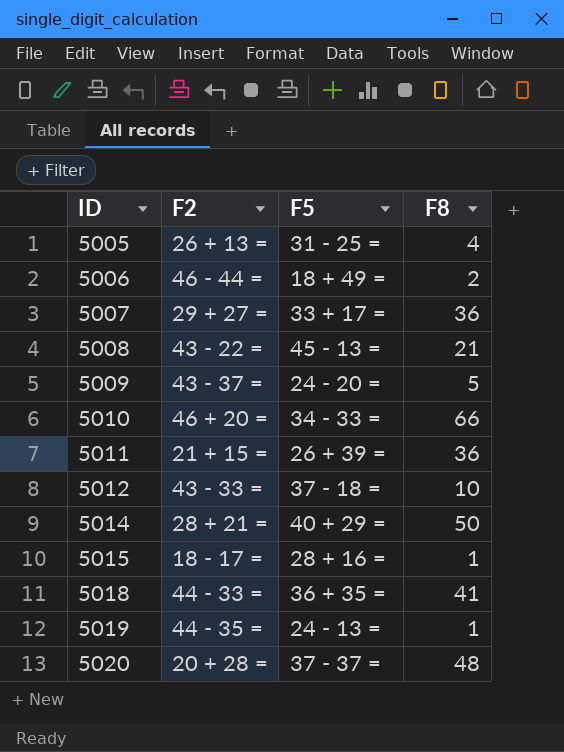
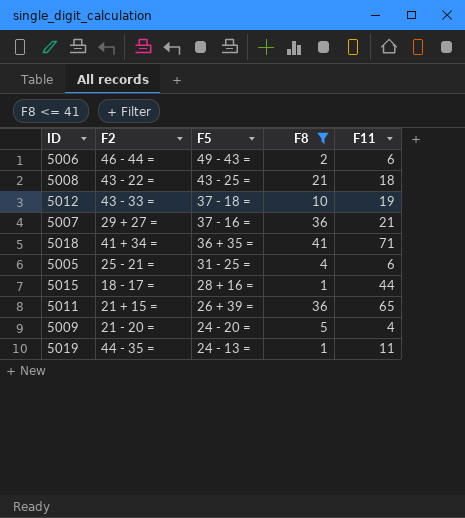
filter: none -> F8 <= 41
row order: ID ascending -> F5 descending
column F11 | position: none -> 5
5006 | F5: 18 + 49 = -> 49 - 43 =
5008 | F5: 45 - 13 = -> 43 - 25 =
5007 | F5: 33 + 17 = -> 37 - 16 =
5018 | F2: 44 - 33 = -> 41 + 34 =
5005 | F2: 26 + 13 = -> 25 - 21 =
5009 | F2: 43 - 37 = -> 21 - 20 =

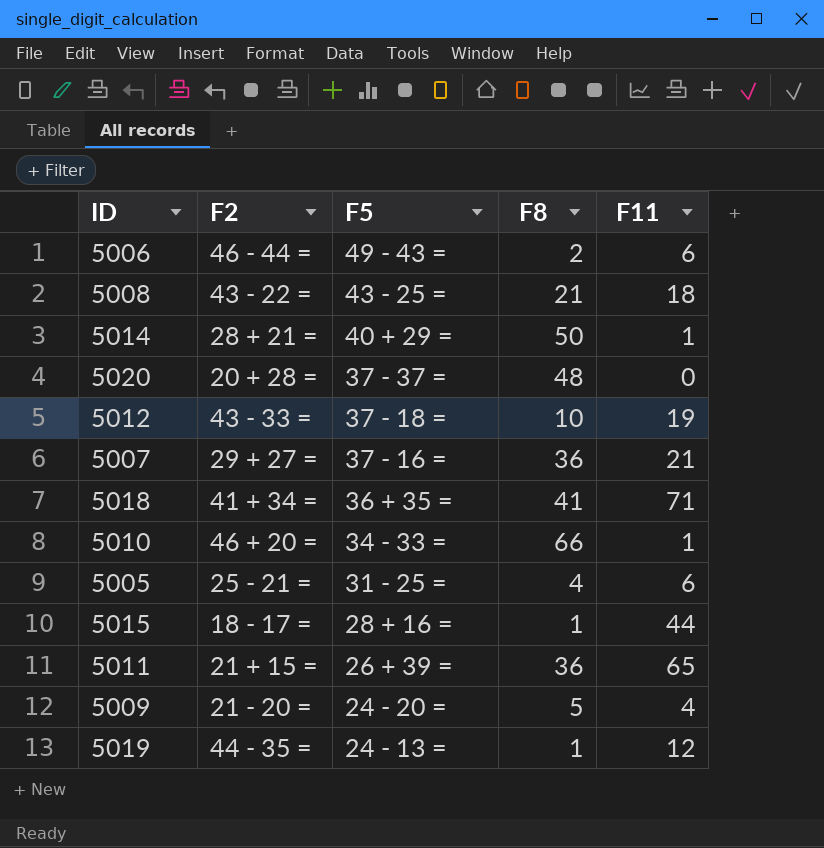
filter: F8 <= 41 -> none
5019 | F11: 11 -> 12

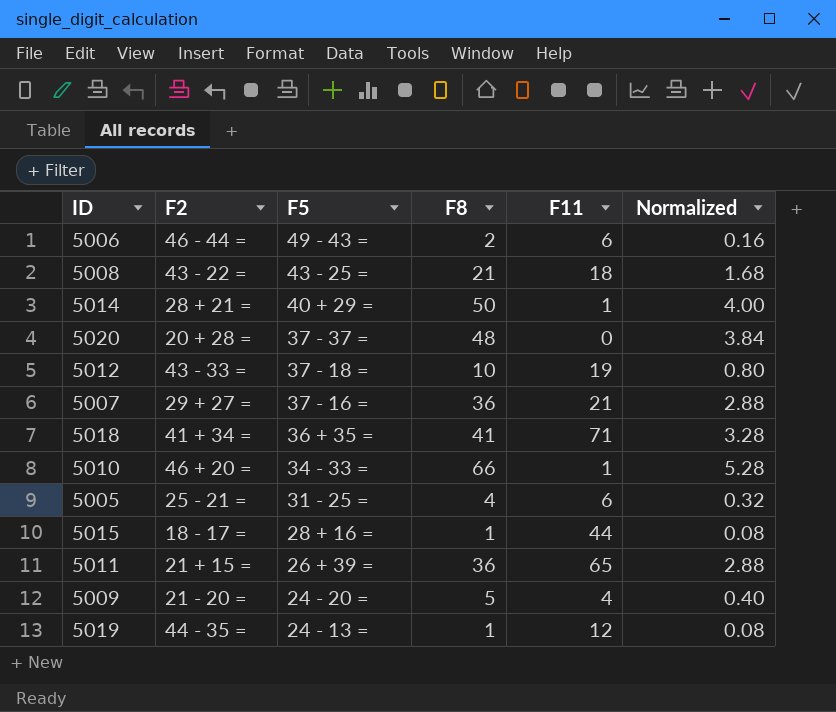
column Normalized | formula: none -> [F8] * 0.08

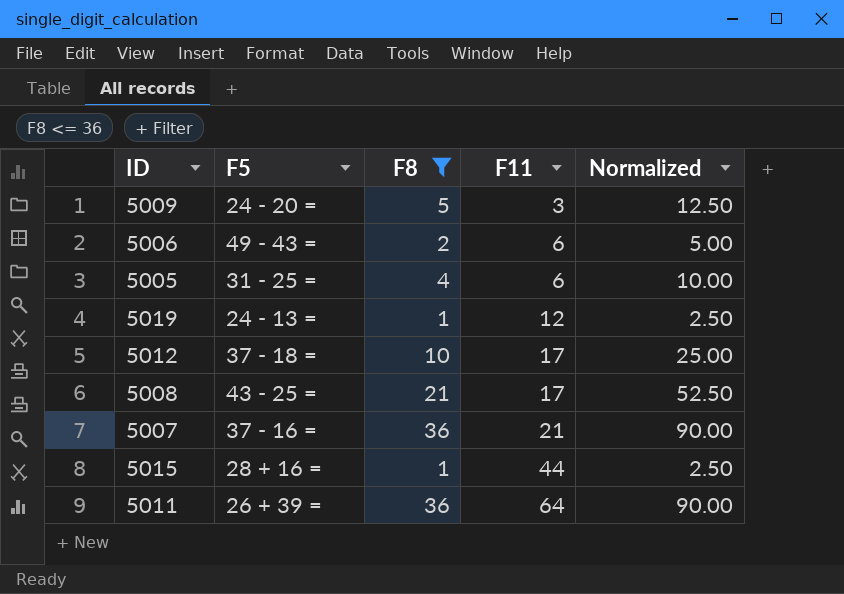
filter: none -> F8 <= 36
row order: F5 descending -> F11 ascending
column F2 | position: 2 -> none
column Normalized | formula: [F8] * 0.08 -> [F8] * 2.5
5009 | F11: 4 -> 3
5012 | F11: 19 -> 17
5008 | F11: 18 -> 17
5011 | F11: 65 -> 64

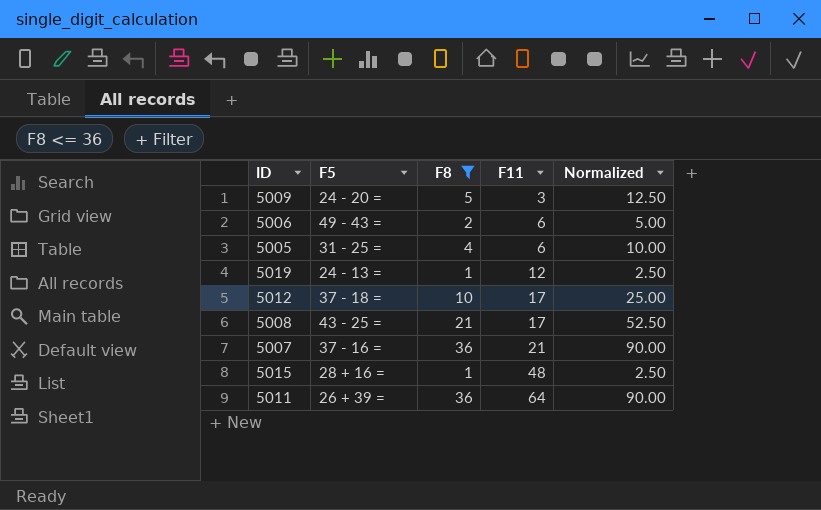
5015 | F11: 44 -> 48

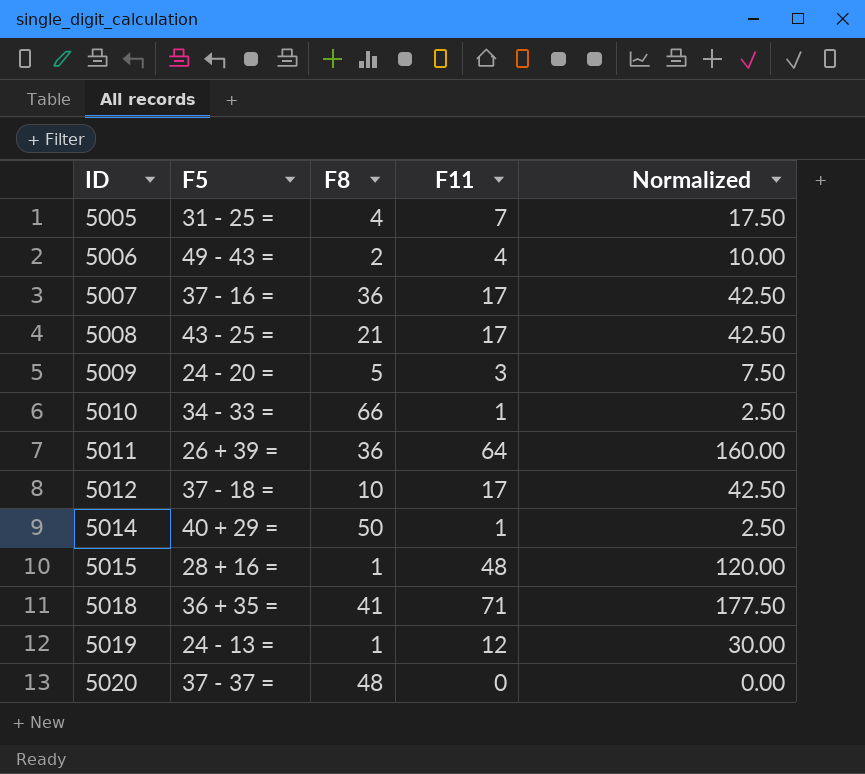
filter: F8 <= 36 -> none
row order: F11 ascending -> ID ascending
column Normalized | formula: [F8] * 2.5 -> [F11] * 2.5
5005 | F11: 6 -> 7
5006 | F11: 6 -> 4
5007 | F11: 21 -> 17

